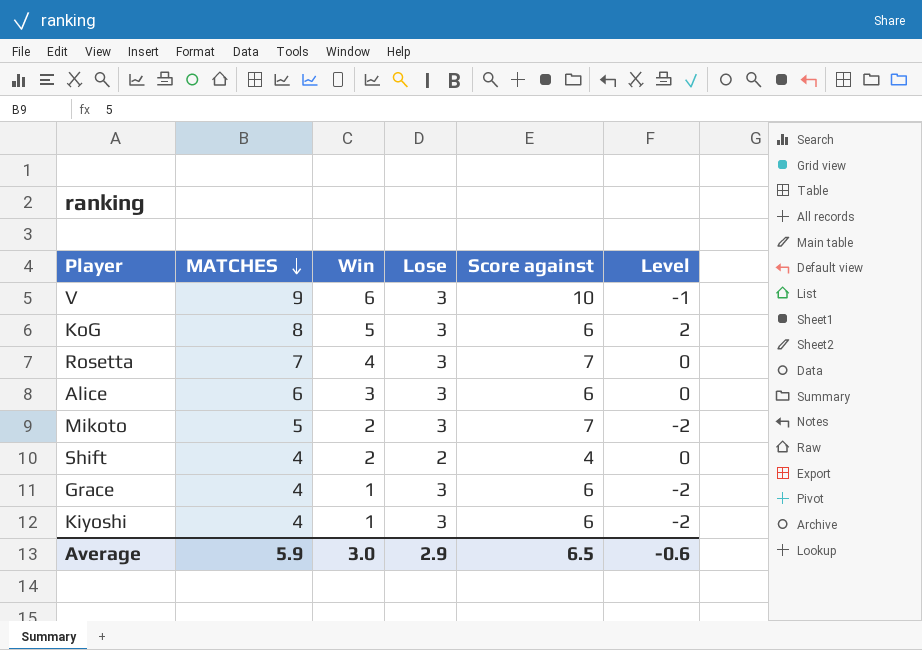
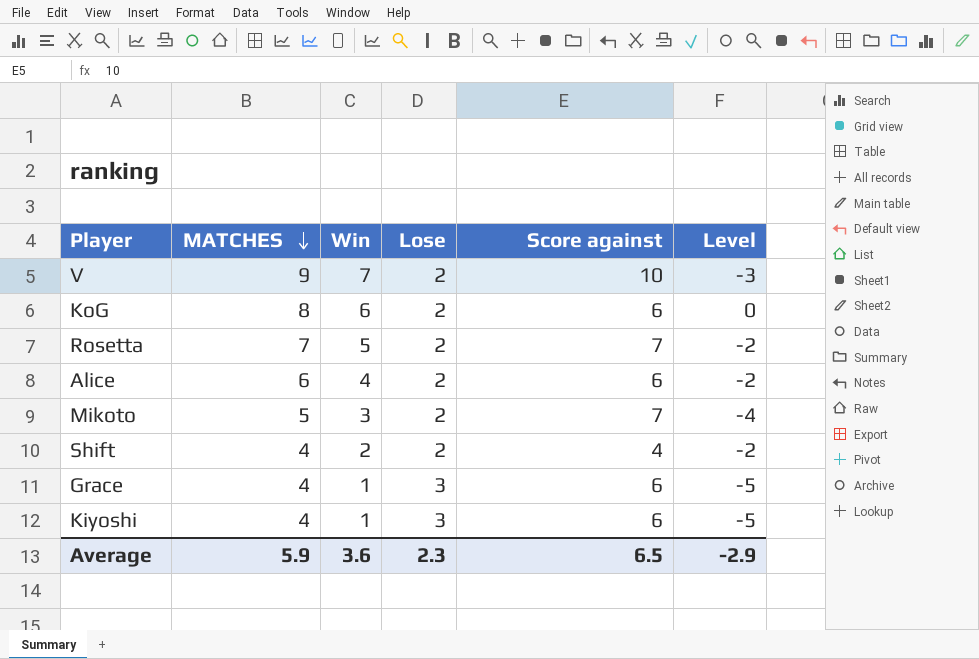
column Level | formula: [MATCHES] - [Score against] -> [Win] - [Score against]
V | Win: 6 -> 7
V | Lose: 3 -> 2
KoG | Win: 5 -> 6
KoG | Lose: 3 -> 2
Rosetta | Win: 4 -> 5
Rosetta | Lose: 3 -> 2
Alice | Win: 3 -> 4
Alice | Lose: 3 -> 2
Mikoto | Win: 2 -> 3
Mikoto | Lose: 3 -> 2
Average | Win: 3.0 -> 3.6
Average | Lose: 2.9 -> 2.3
Average | Level: -0.6 -> -2.9

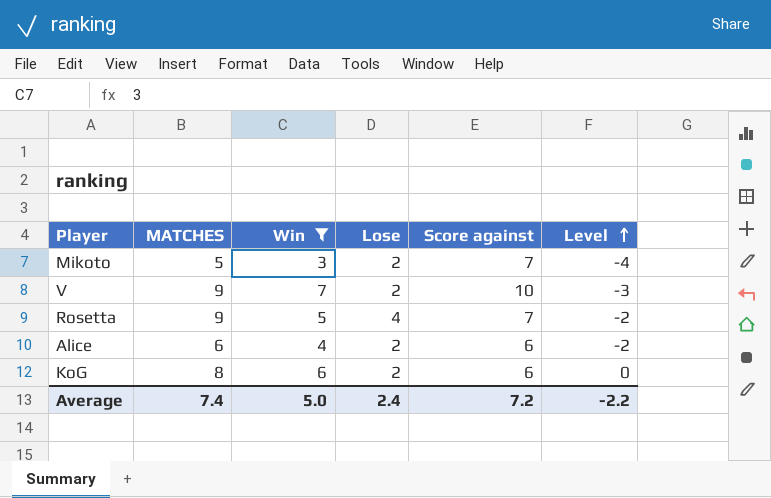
filter: none -> Win >= 3
row order: MATCHES descending -> Level ascending
Rosetta | MATCHES: 7 -> 9
Rosetta | Lose: 2 -> 4
Average | MATCHES: 5.9 -> 7.4
Average | Win: 3.6 -> 5.0
Average | Lose: 2.3 -> 2.4
Average | Score against: 6.5 -> 7.2
Average | Level: -2.9 -> -2.2

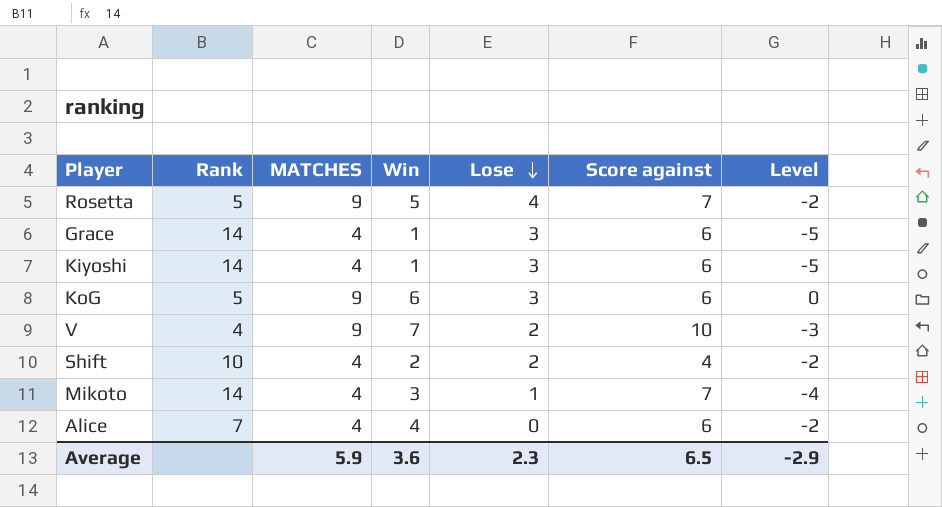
filter: Win >= 3 -> none
row order: Level ascending -> Lose descending
column Rank | position: none -> 2
KoG | MATCHES: 8 -> 9
KoG | Lose: 2 -> 3
Mikoto | MATCHES: 5 -> 4
Mikoto | Lose: 2 -> 1
Alice | MATCHES: 6 -> 4
Alice | Lose: 2 -> 0
Average | MATCHES: 7.4 -> 5.9
Average | Win: 5.0 -> 3.6
Average | Lose: 2.4 -> 2.3
Average | Score against: 7.2 -> 6.5
Average | Level: -2.2 -> -2.9

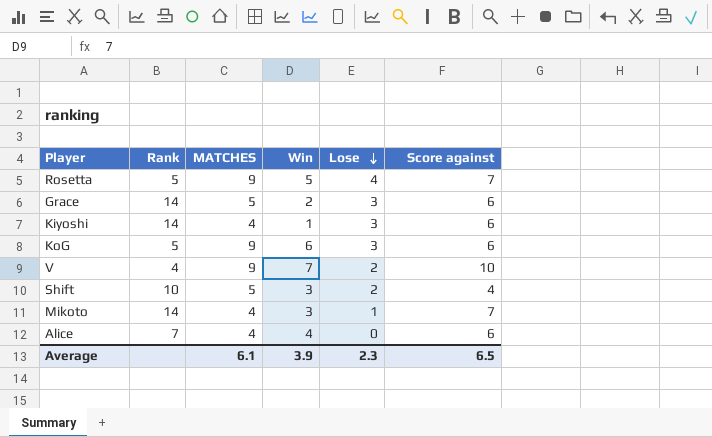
column Level | formula: [Win] - [Score against] -> none
Grace | MATCHES: 4 -> 5
Grace | Win: 1 -> 2
Shift | MATCHES: 4 -> 5
Shift | Win: 2 -> 3
Average | MATCHES: 5.9 -> 6.1
Average | Win: 3.6 -> 3.9

